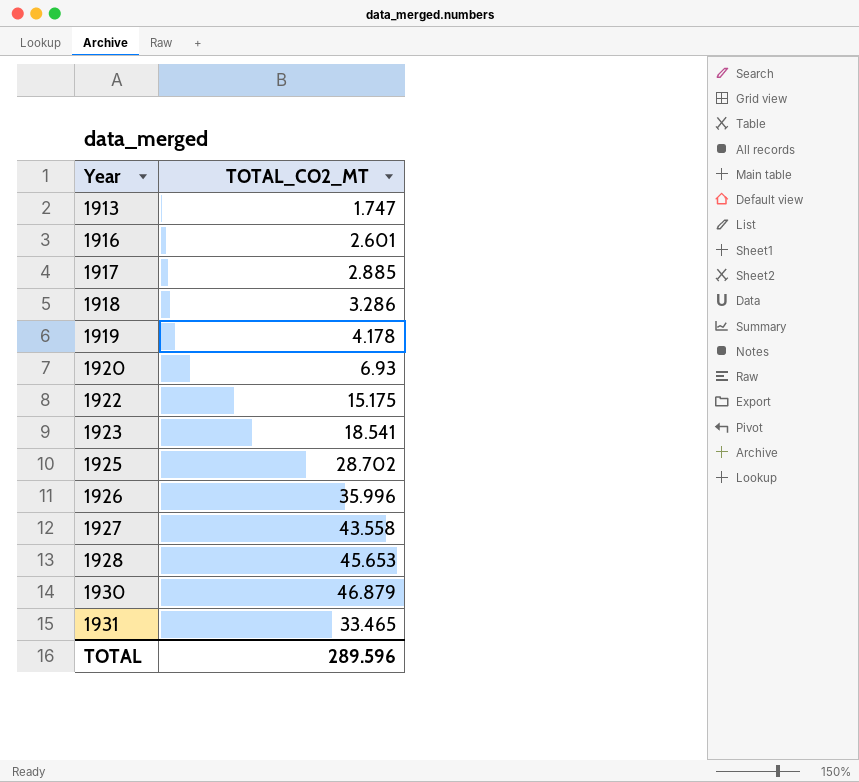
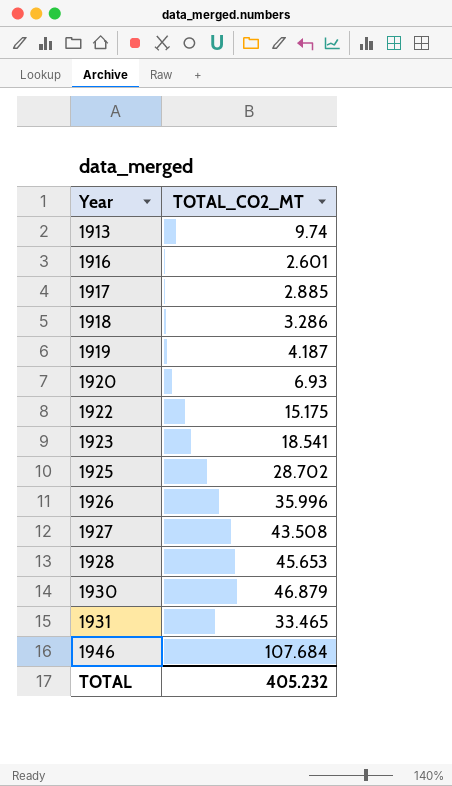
1913 | TOTAL_CO2_MT: 1.747 -> 9.74
1919 | TOTAL_CO2_MT: 4.178 -> 4.187
1927 | TOTAL_CO2_MT: 43.558 -> 43.508
row 1946: none -> 107.684
TOTAL | TOTAL_CO2_MT: 289.596 -> 405.232

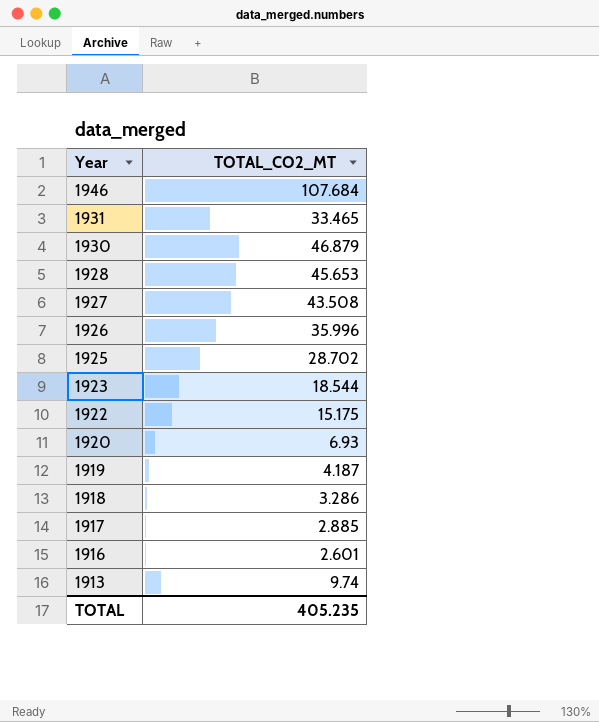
row order: Year ascending -> Year descending
1923 | TOTAL_CO2_MT: 18.541 -> 18.544
TOTAL | TOTAL_CO2_MT: 405.232 -> 405.235

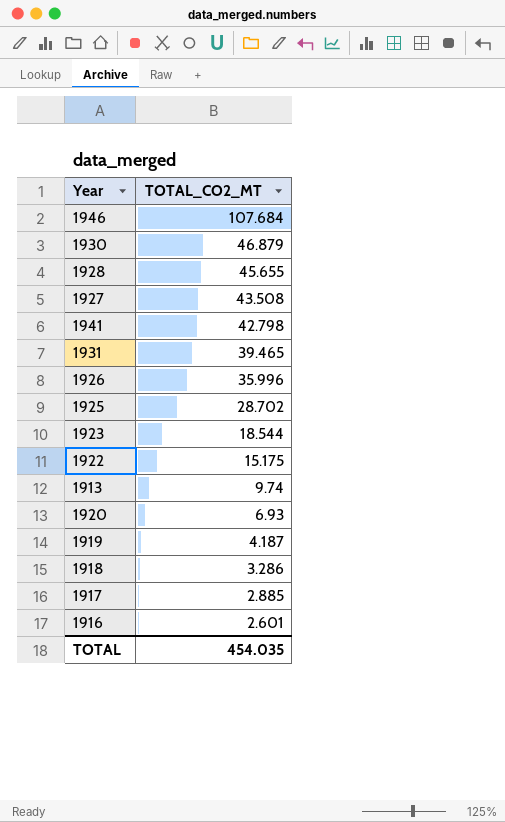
row order: Year descending -> TOTAL_CO2_MT descending
1928 | TOTAL_CO2_MT: 45.653 -> 45.655
row 1941: none -> 42.798
1931 | TOTAL_CO2_MT: 33.465 -> 39.465
TOTAL | TOTAL_CO2_MT: 405.235 -> 454.035

